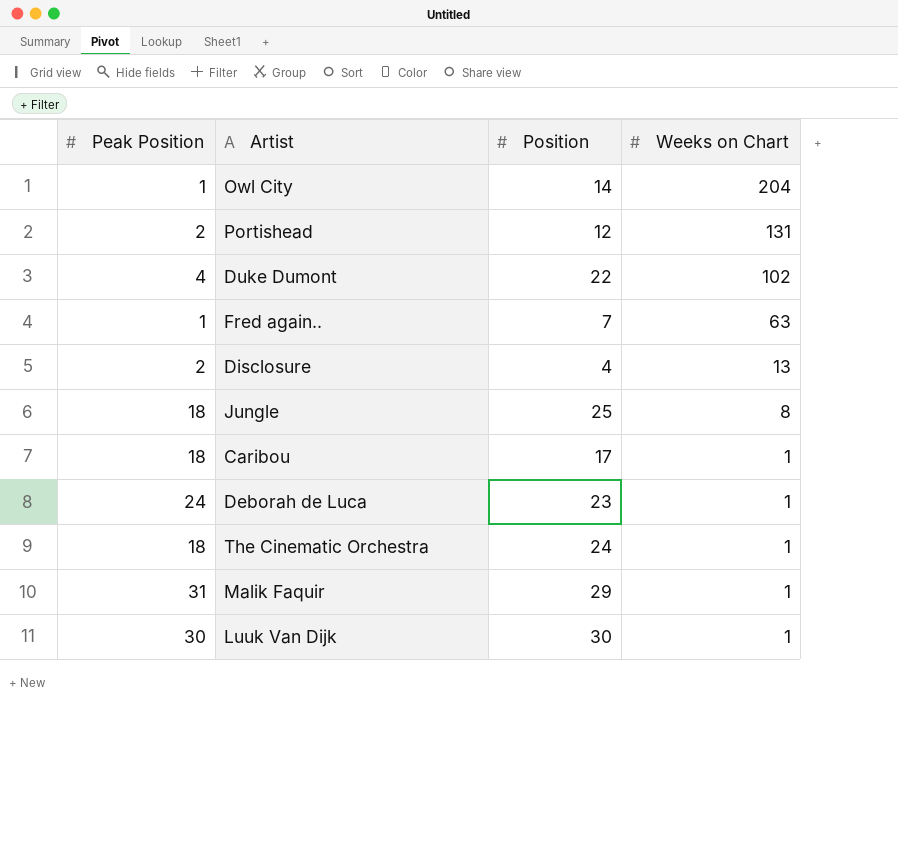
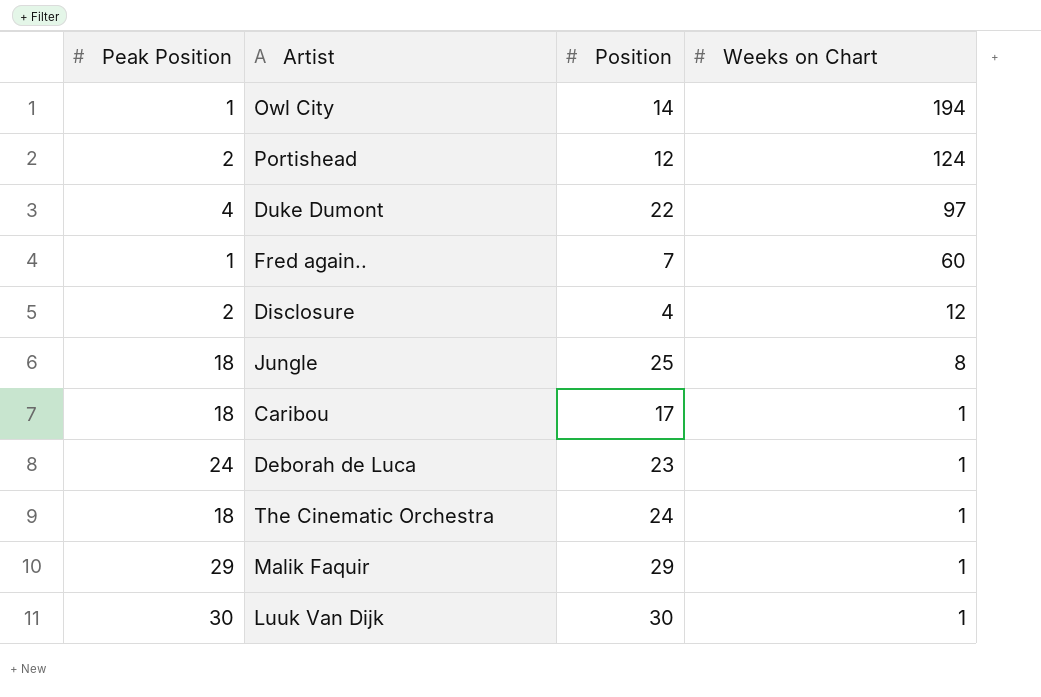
Owl City | Weeks on Chart: 204 -> 194
Portishead | Weeks on Chart: 131 -> 124
Duke Dumont | Weeks on Chart: 102 -> 97
Fred again.. | Weeks on Chart: 63 -> 60
Disclosure | Weeks on Chart: 13 -> 12
Malik Faquir | Peak Position: 31 -> 29

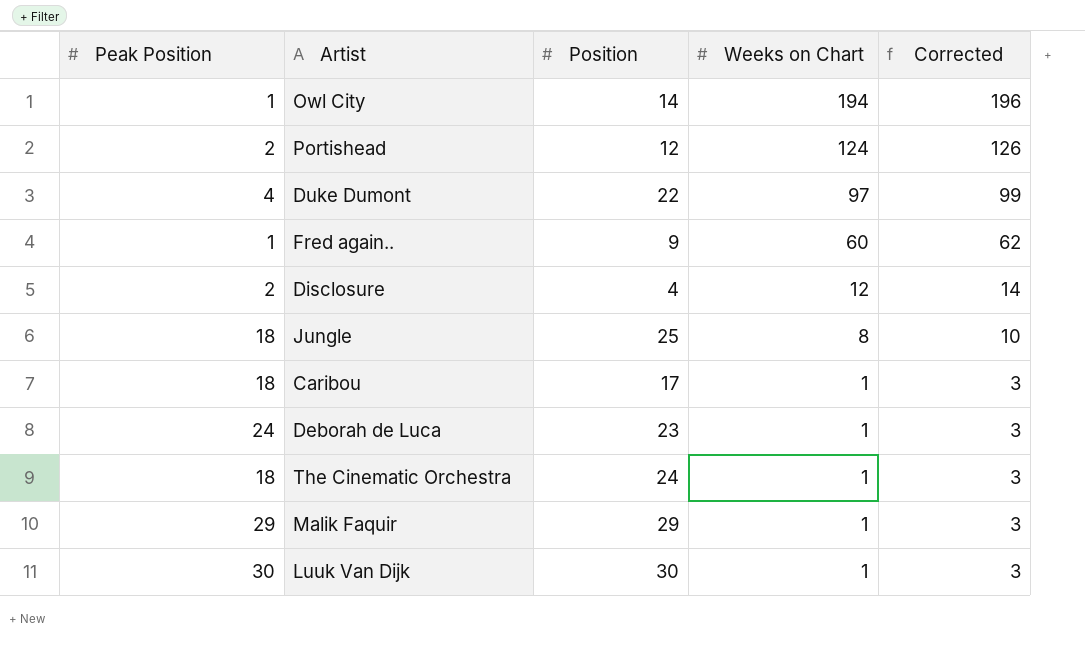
column Corrected | formula: none -> [Weeks on Chart] + 2
Fred again.. | Position: 7 -> 9

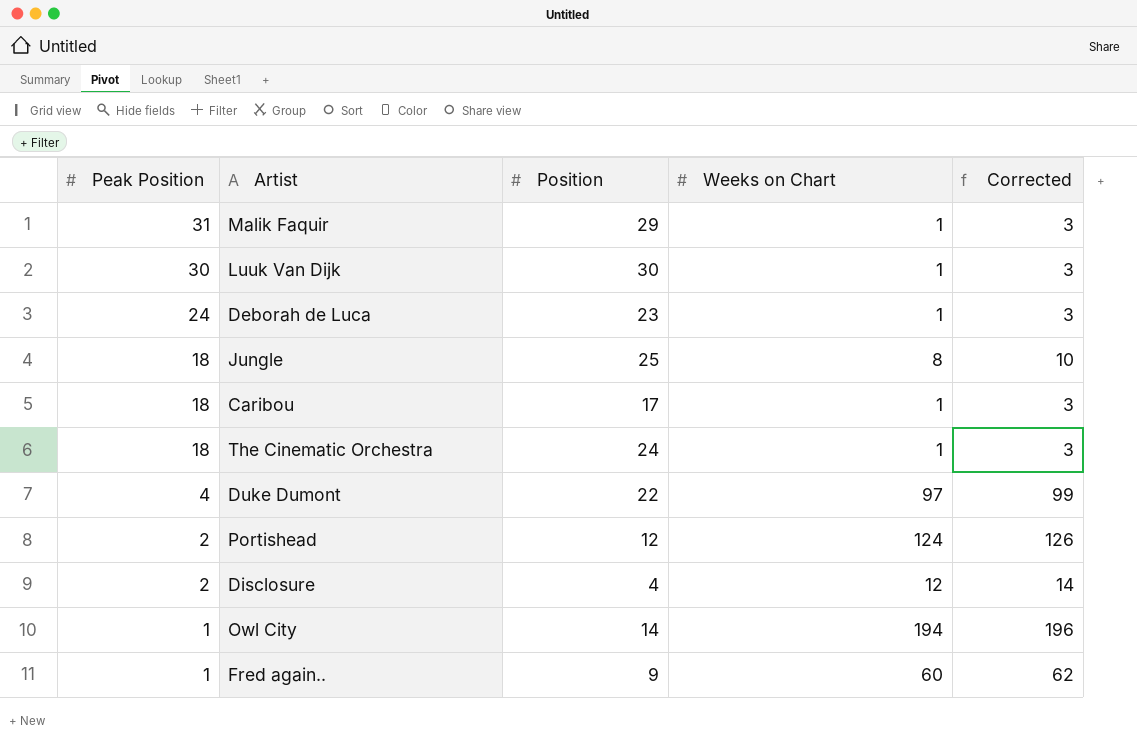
row order: Weeks on Chart descending -> Peak Position descending
Malik Faquir | Peak Position: 29 -> 31

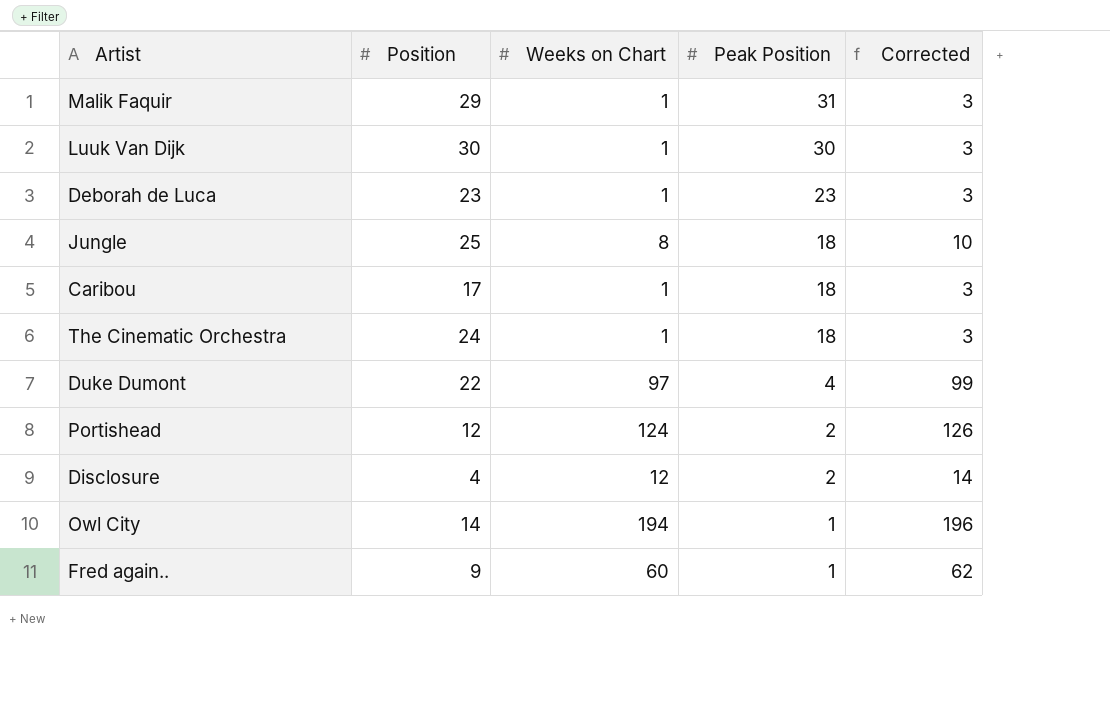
column Peak Position | position: 1 -> 4
Deborah de Luca | Peak Position: 24 -> 23

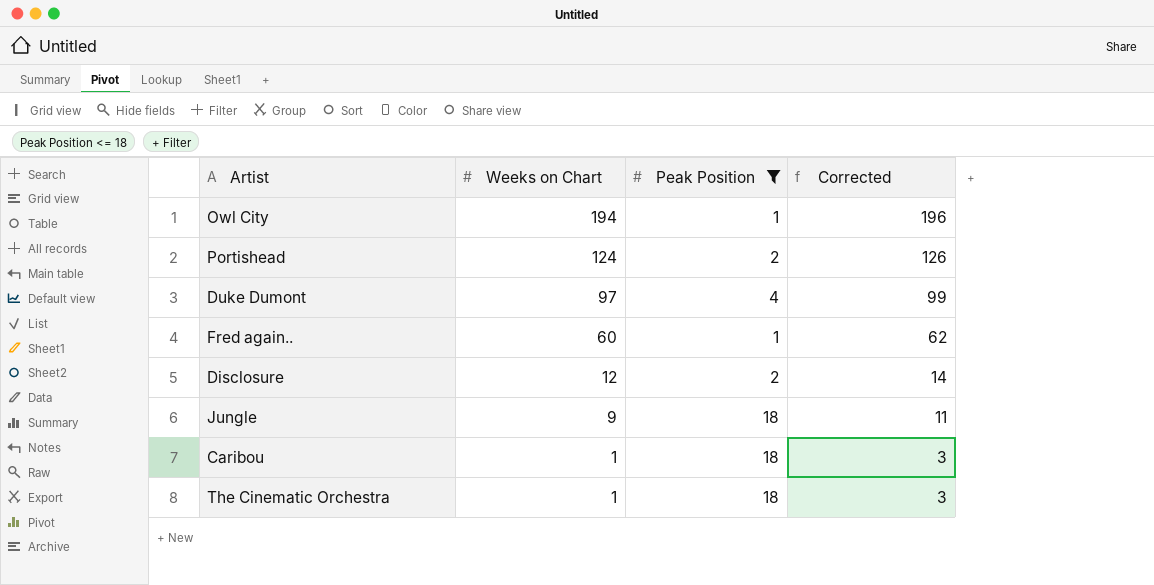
filter: none -> Peak Position <= 18
row order: Peak Position descending -> Weeks on Chart descending
column Position | position: 2 -> none
Jungle | Weeks on Chart: 8 -> 9
Jungle | Corrected: 10 -> 11

